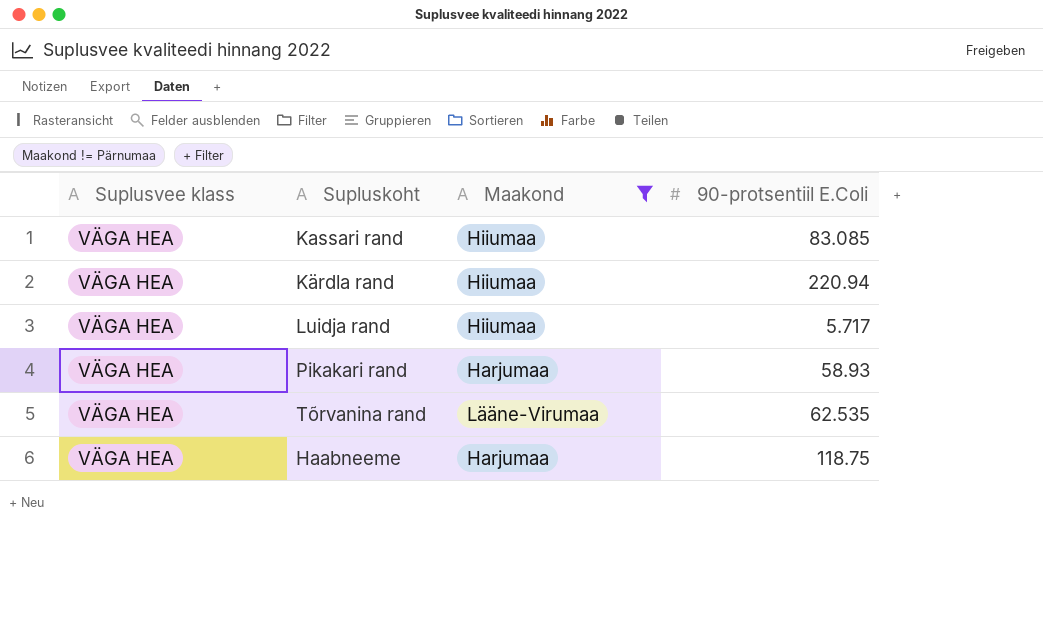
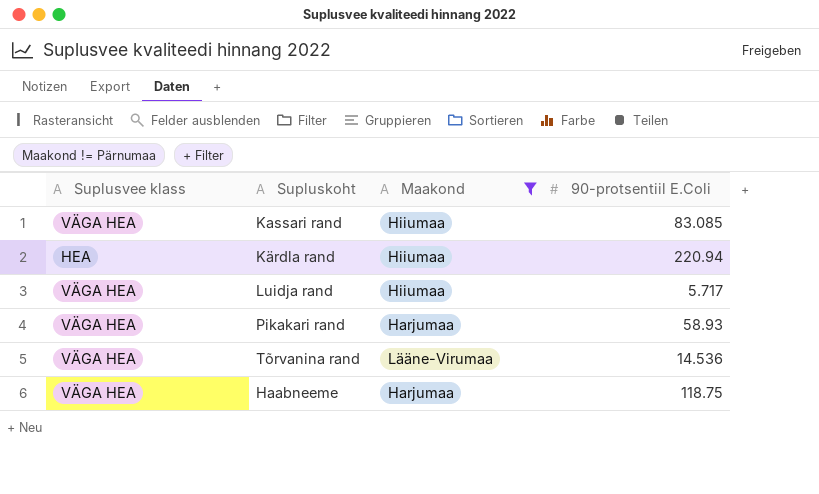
Kärdla rand | Suplusvee klass: VÄGA HEA -> HEA
Tõrvanina rand | 90-protsentiil E.Coli: 62.535 -> 14.536

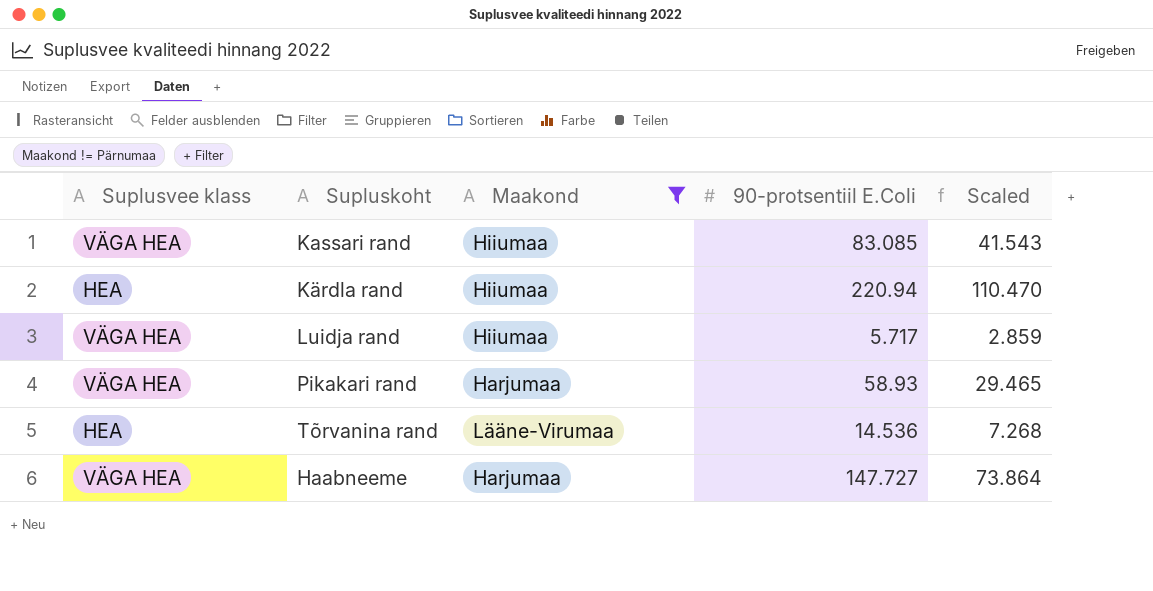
column Scaled | formula: none -> [90-protsentiil E.Coli] * 0.5
Tõrvanina rand | Suplusvee klass: VÄGA HEA -> HEA
Haabneeme | 90-protsentiil E.Coli: 118.75 -> 147.727

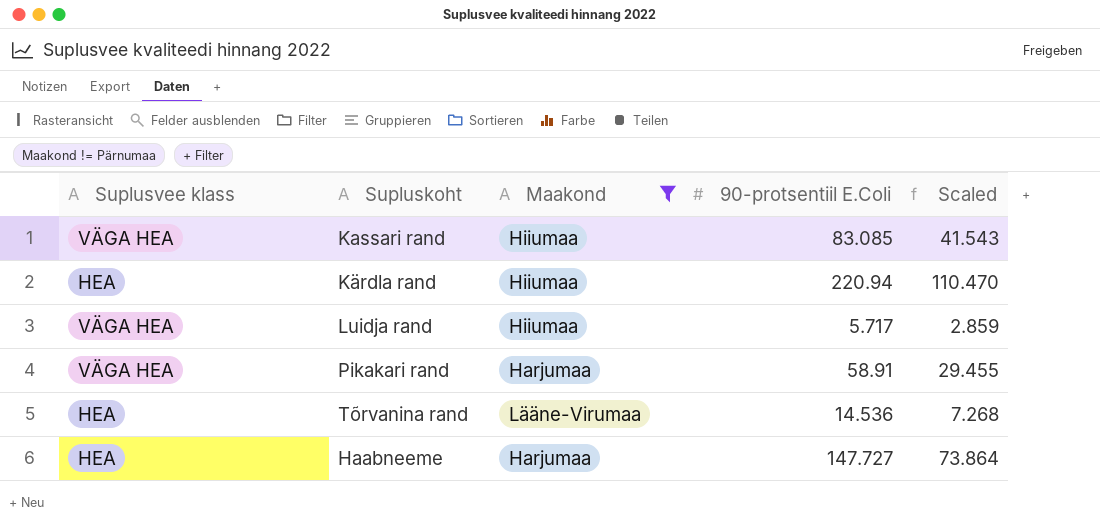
Pikakari rand | 90-protsentiil E.Coli: 58.93 -> 58.91
Pikakari rand | Scaled: 29.465 -> 29.455
Haabneeme | Suplusvee klass: VÄGA HEA -> HEA

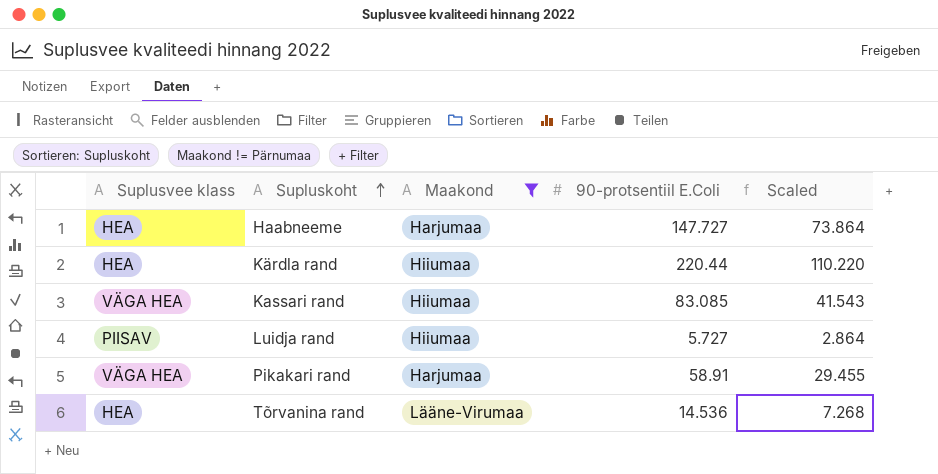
row order: none -> Supluskoht ascending
Kärdla rand | 90-protsentiil E.Coli: 220.94 -> 220.44
Kärdla rand | Scaled: 110.470 -> 110.220
Luidja rand | Suplusvee klass: VÄGA HEA -> PIISAV
Luidja rand | 90-protsentiil E.Coli: 5.717 -> 5.727
Luidja rand | Scaled: 2.859 -> 2.864

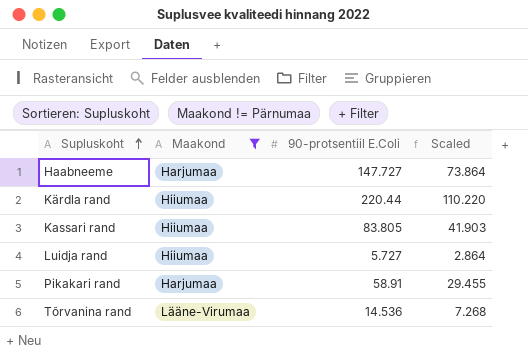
column Suplusvee klass | position: 1 -> none
Kassari rand | 90-protsentiil E.Coli: 83.085 -> 83.805
Kassari rand | Scaled: 41.543 -> 41.903

